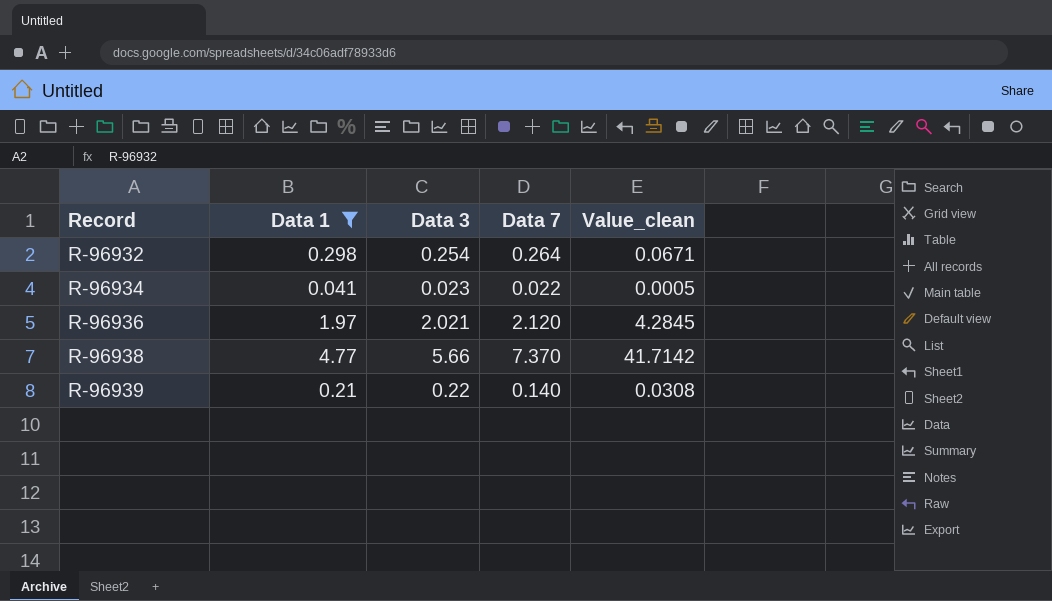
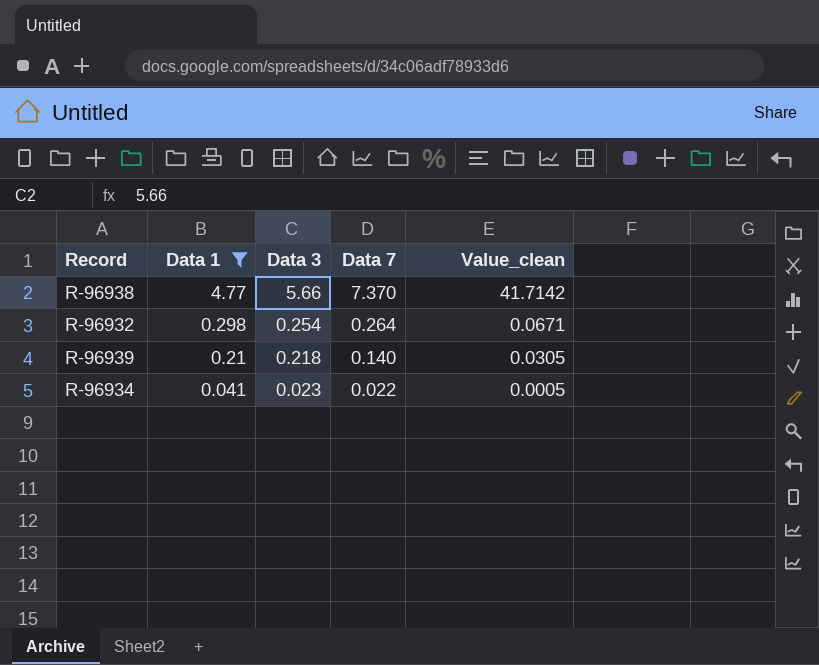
row order: Record ascending -> Data 1 descending
row R-96936: 1.97 | 2.021 | 2.120 | 4.2845 -> none
R-96939 | Data 3: 0.22 -> 0.218
R-96939 | Value_clean: 0.0308 -> 0.0305

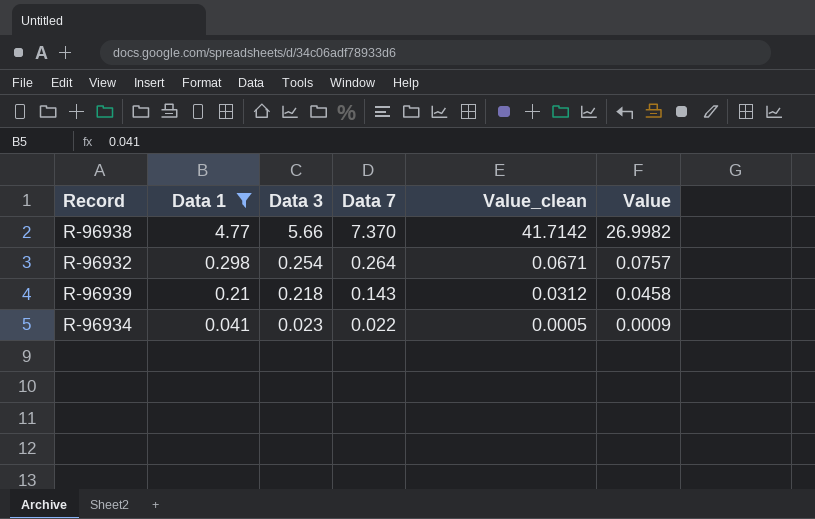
column Value | formula: none -> [Data 1] * [Data 3]
R-96939 | Data 7: 0.140 -> 0.143
R-96939 | Value_clean: 0.0305 -> 0.0312

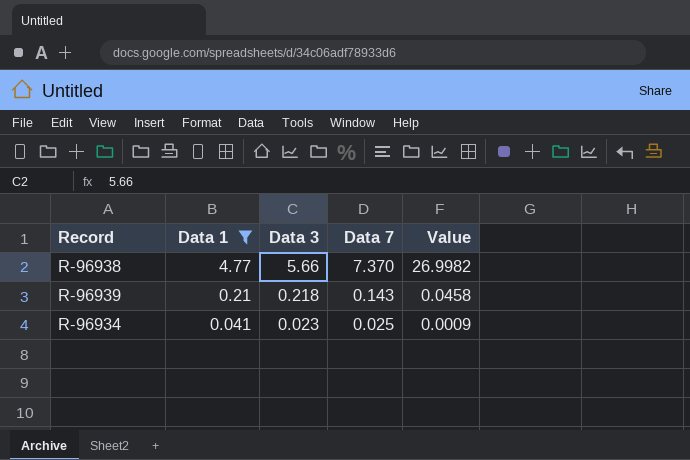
column Value_clean | formula: [Data 3] * [Data 7] -> none
row R-96932: 0.298 | 0.254 | 0.264 | 0.0671 | 0.0757 -> none
R-96934 | Data 7: 0.022 -> 0.025

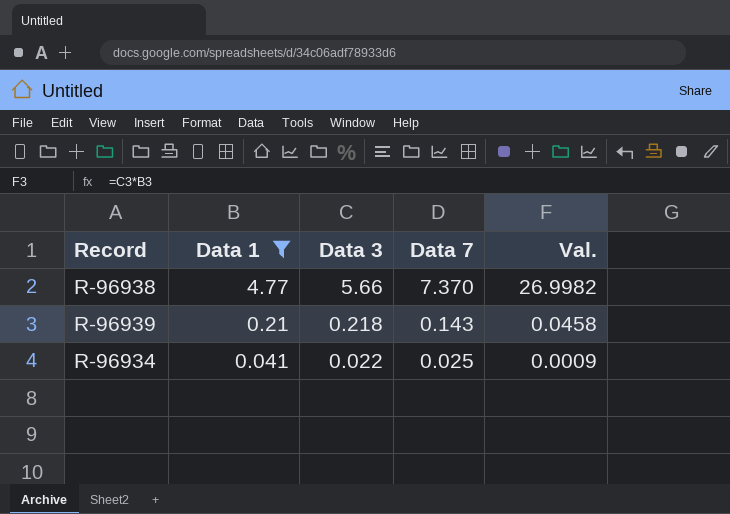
column name: Value -> Val.
R-96934 | Data 3: 0.023 -> 0.022

